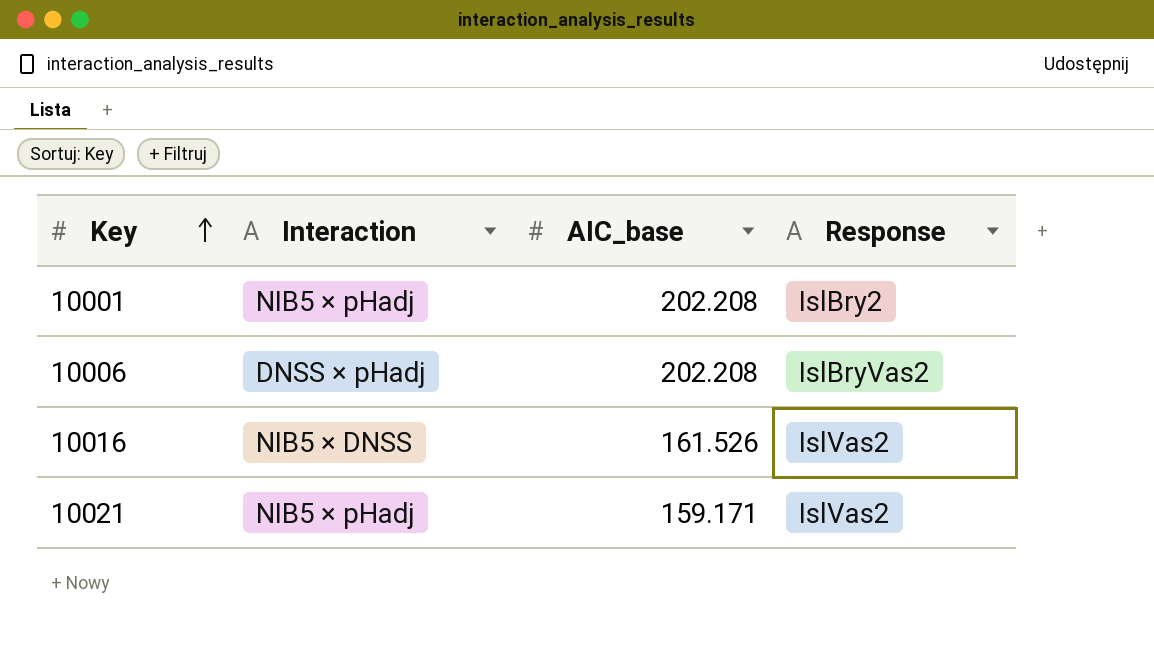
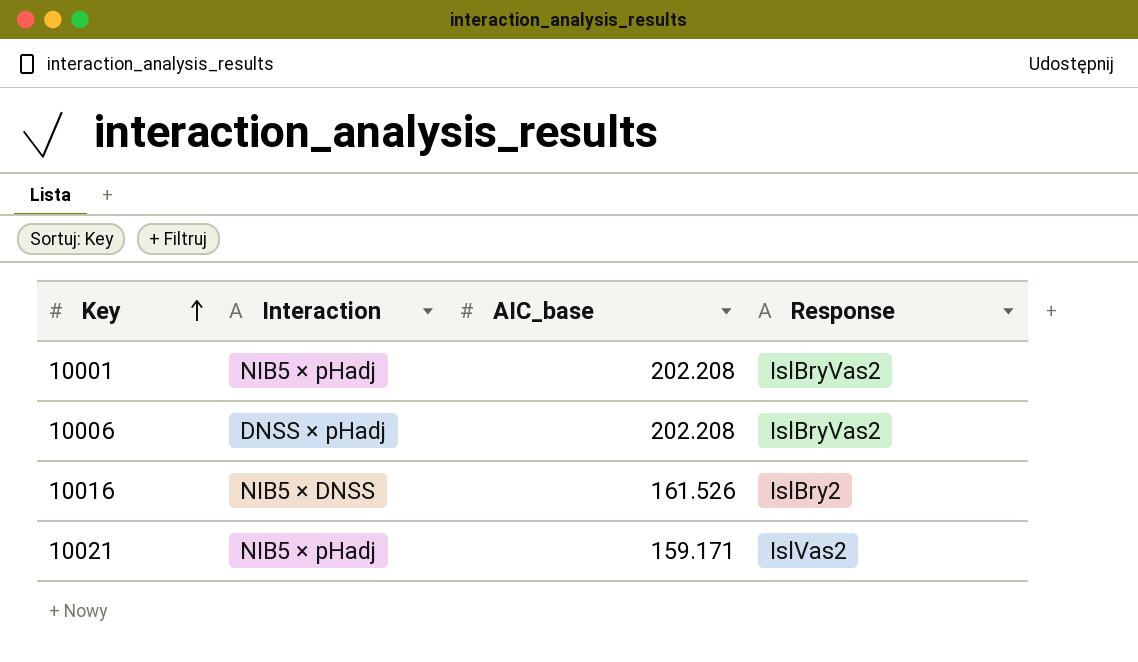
10001 | Response: IslBry2 -> IslBryVas2
10016 | Response: IslVas2 -> IslBry2

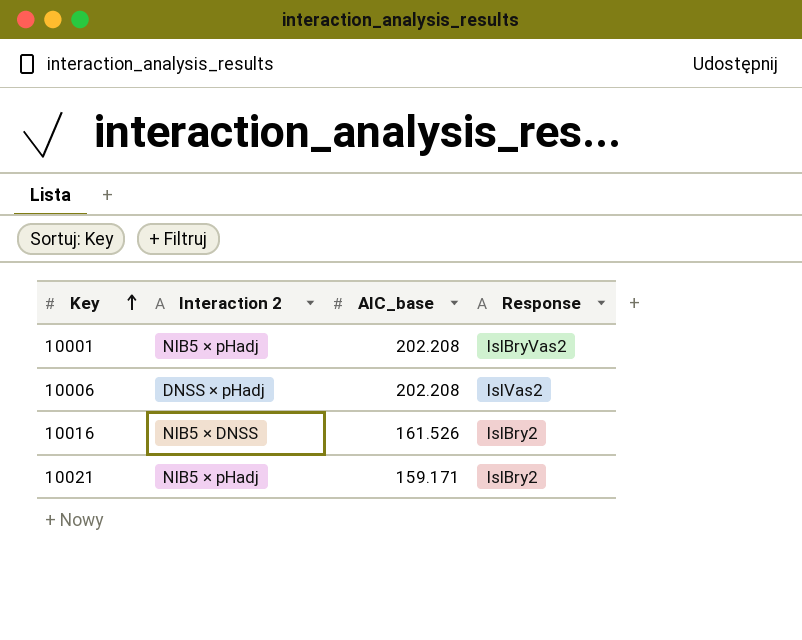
column name: Interaction -> Interaction 2
10006 | Response: IslBryVas2 -> IslVas2
10021 | Response: IslVas2 -> IslBry2

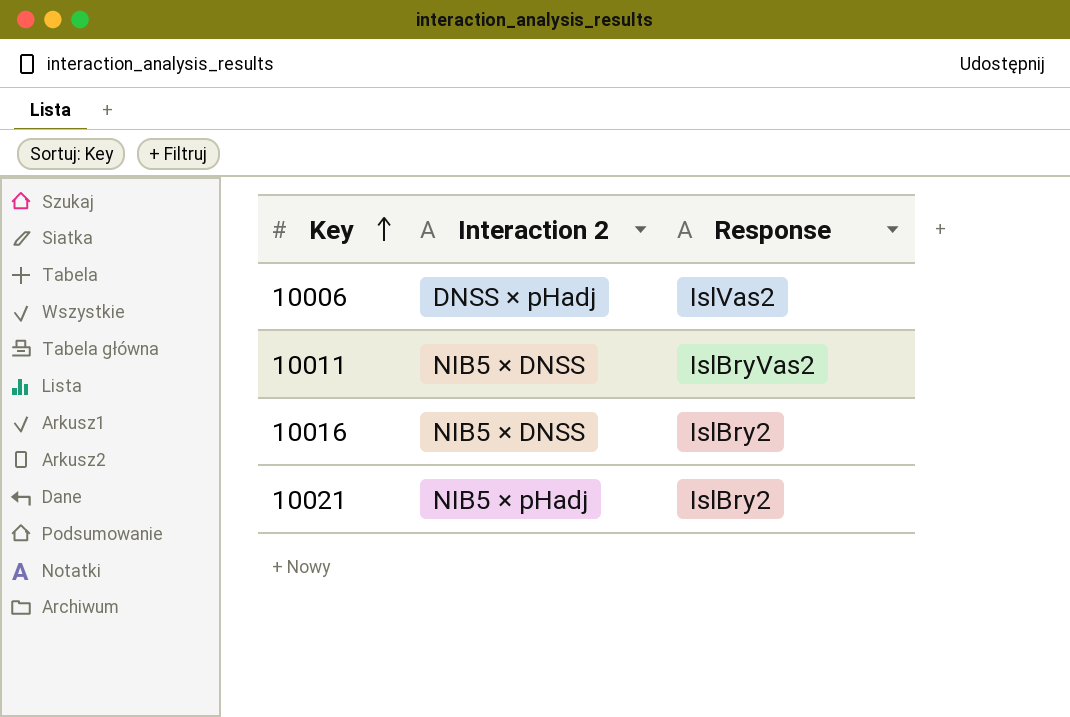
column AIC_base | position: 3 -> none
row 10001: NIB5 × pHadj | 202.208 | IslBryVas2 -> none
row 10011: none -> NIB5 × DNSS | IslBryVas2

